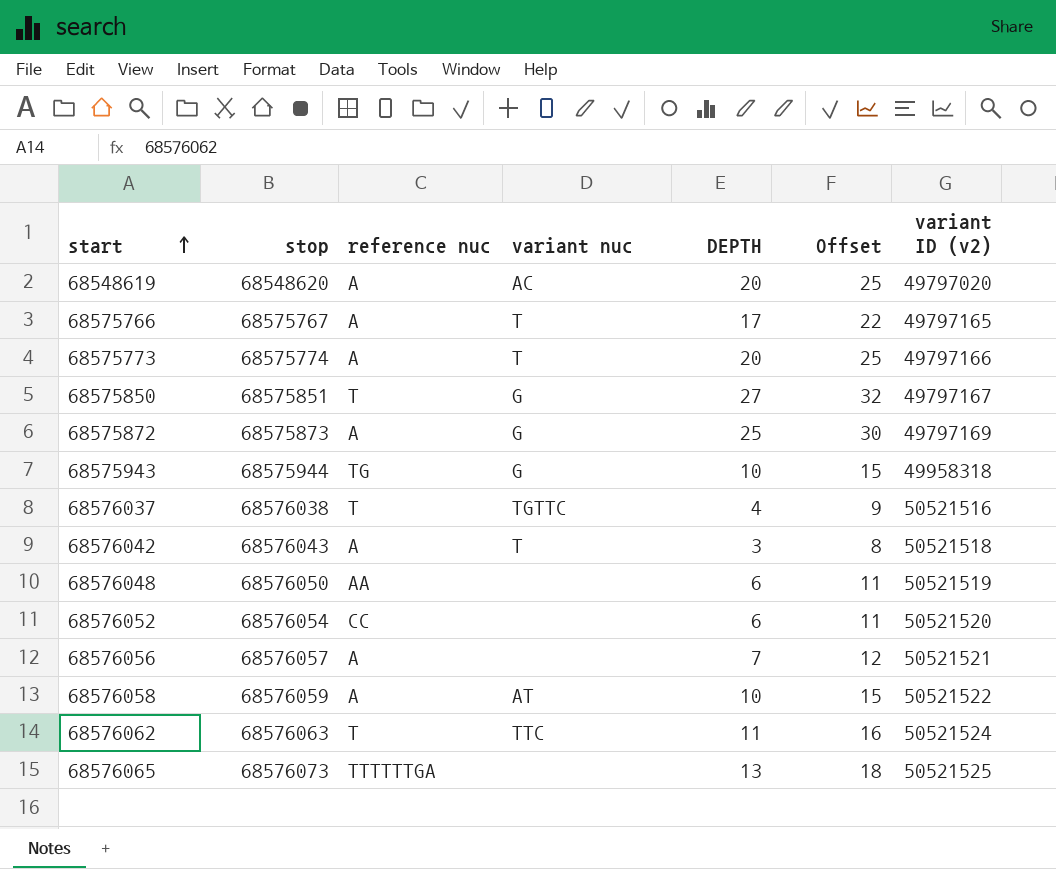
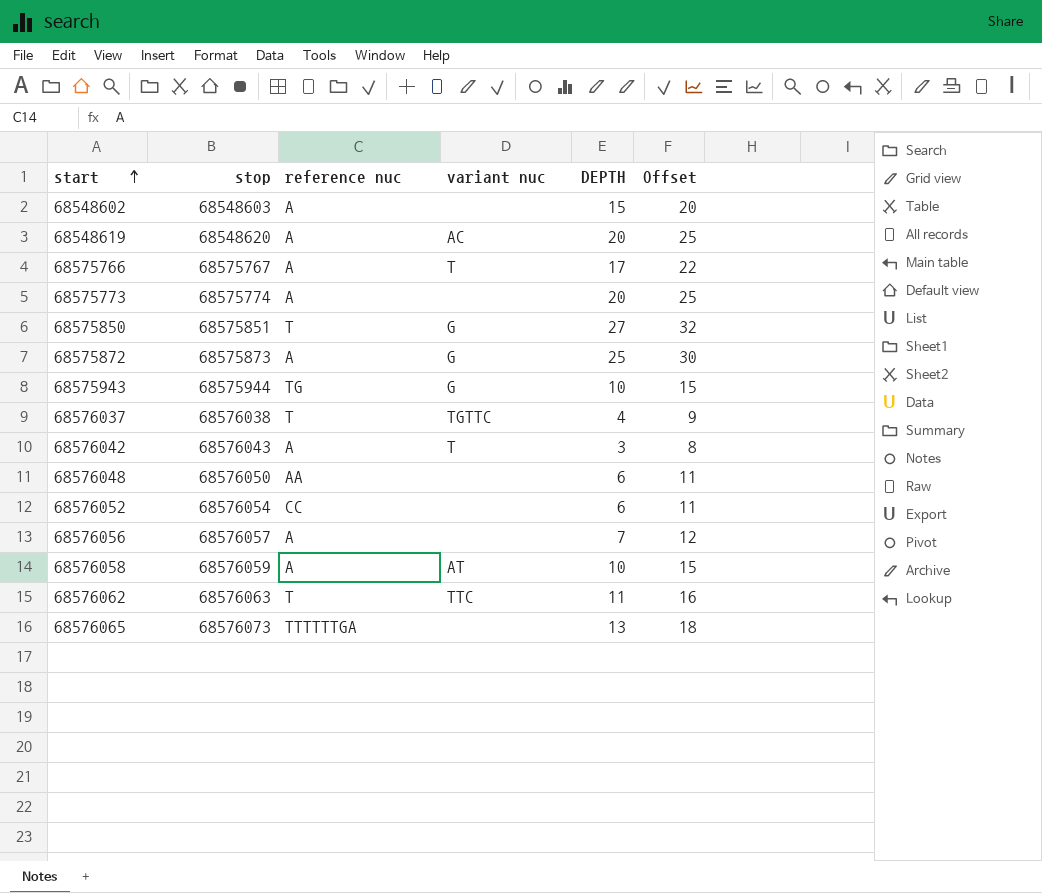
column variant ID (v2) | position: 7 -> none
row 68548602: none -> 68548603 | A | none | 15 | 20
68575773 | variant nuc: T -> none

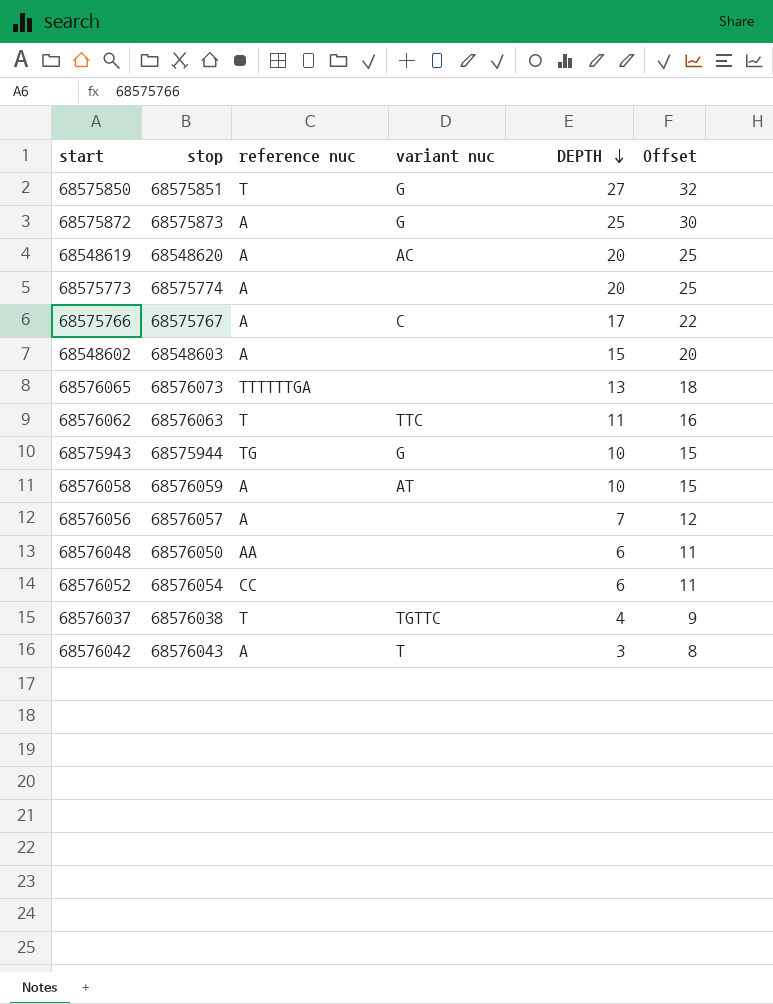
row order: start ascending -> DEPTH descending
68575766 | variant nuc: T -> C

